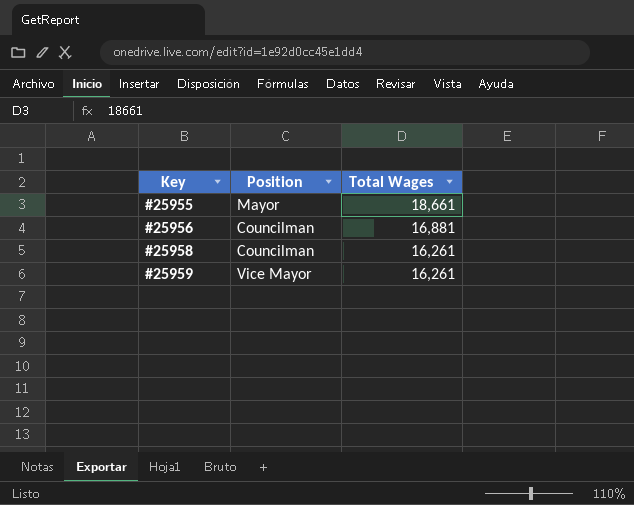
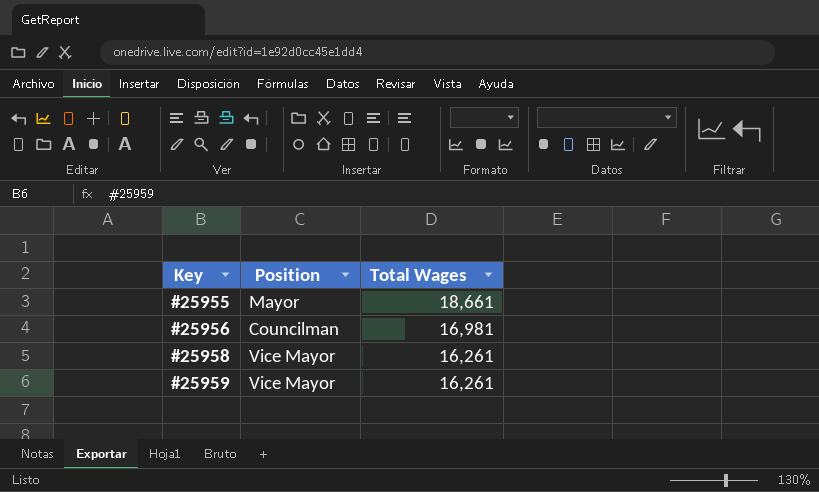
#25956 | Total Wages: 16,881 -> 16,981
#25958 | Position: Councilman -> Vice Mayor

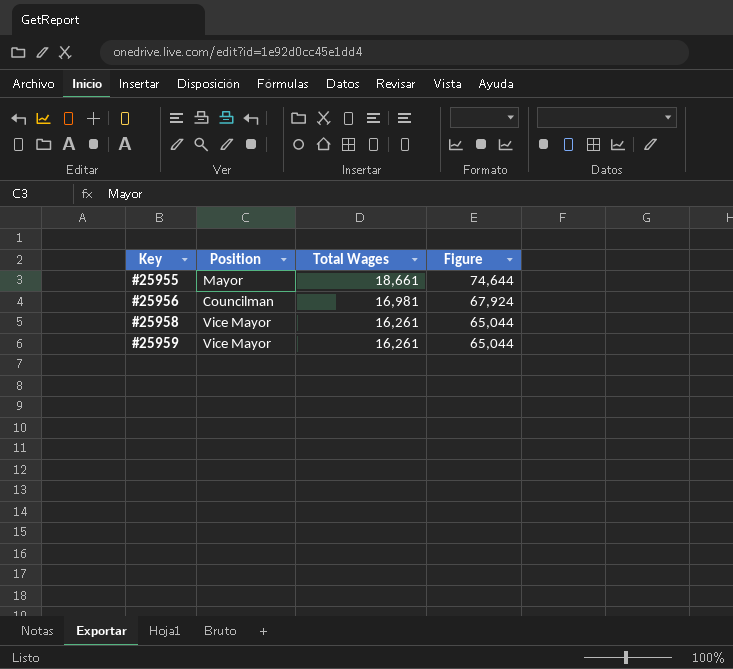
column Figure | formula: none -> [Total Wages] * 4

